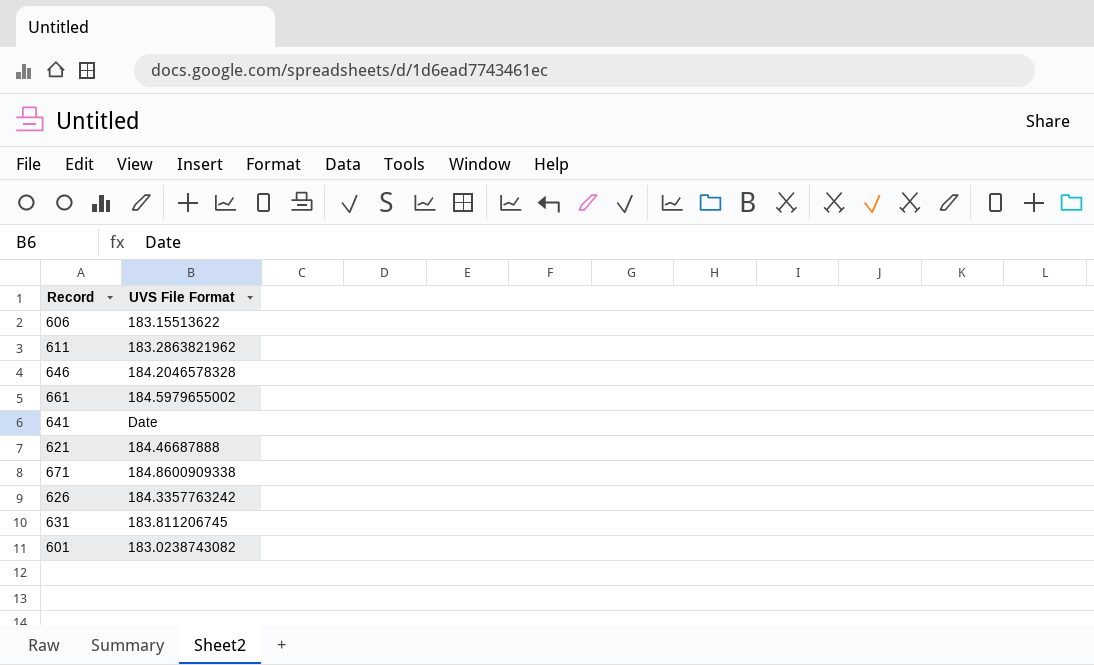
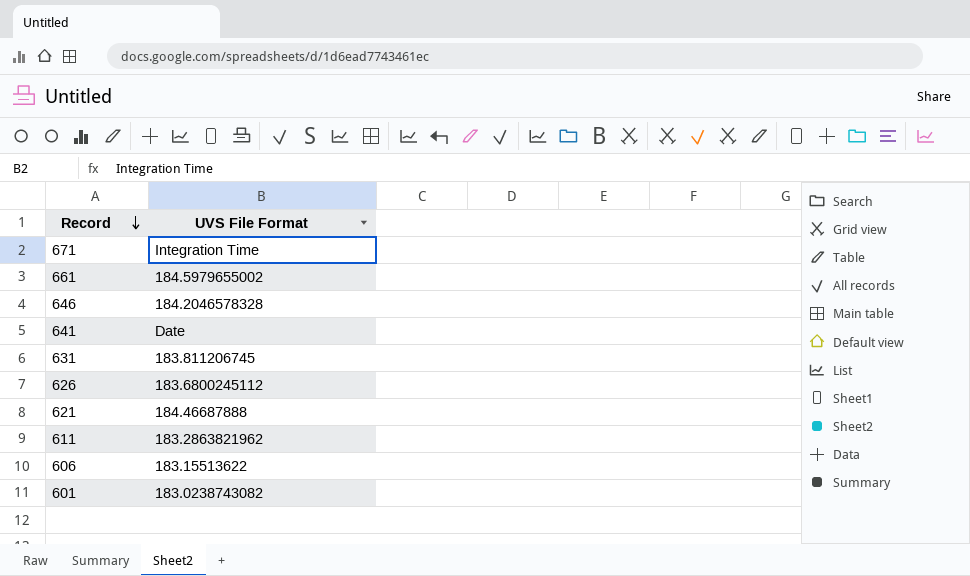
row order: none -> Record descending
671 | UVS File Format: 184.8600909338 -> Integration Time
626 | UVS File Format: 184.3357763242 -> 183.6800245112

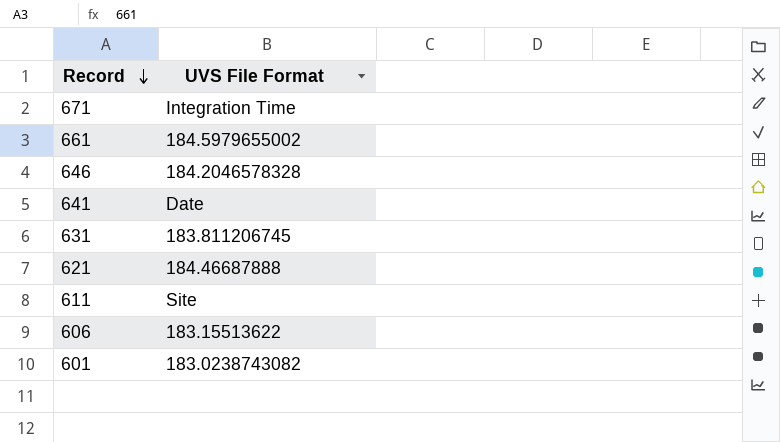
row 626: 183.6800245112 -> none
611 | UVS File Format: 183.2863821962 -> Site

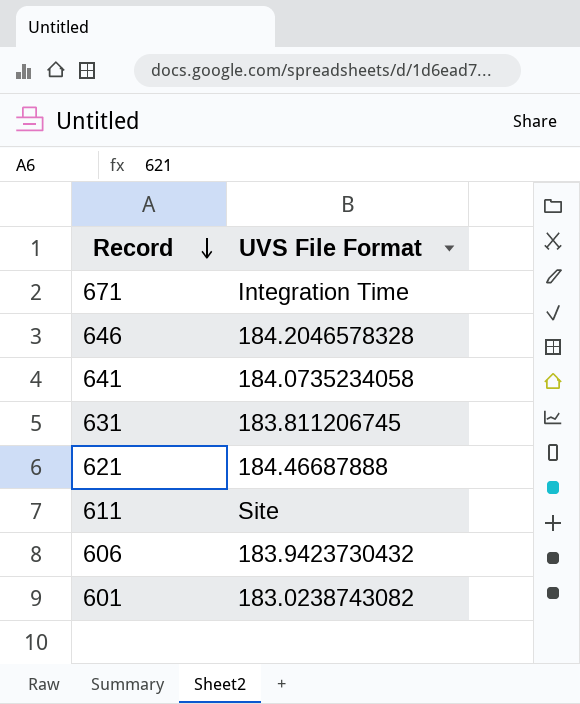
row 661: 184.5979655002 -> none
641 | UVS File Format: Date -> 184.0735234058
606 | UVS File Format: 183.15513622 -> 183.9423730432

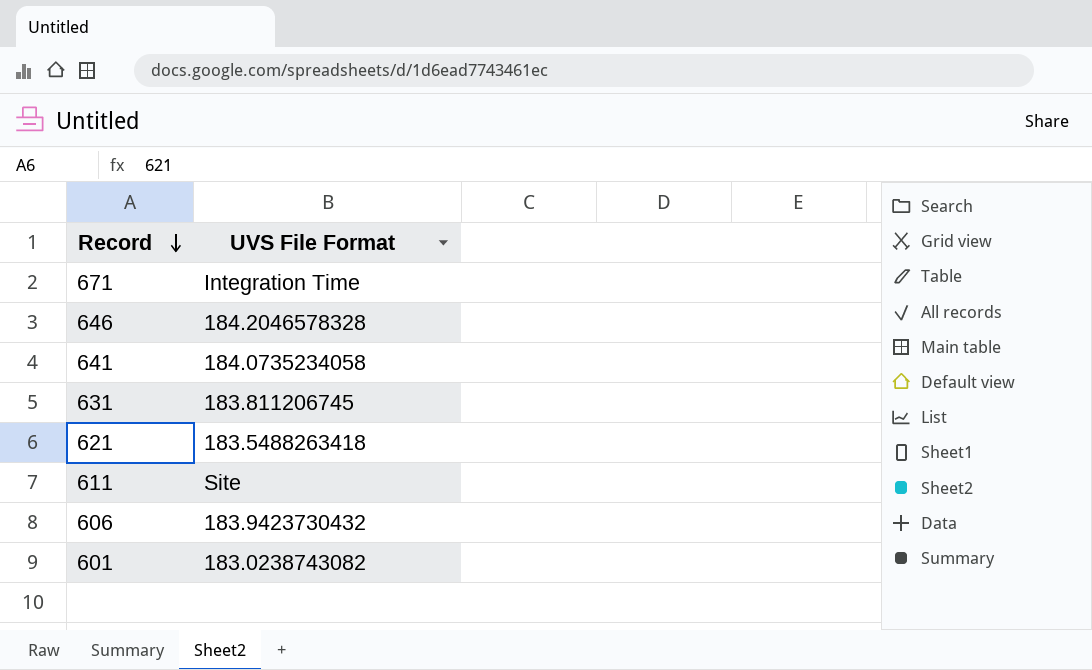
621 | UVS File Format: 184.46687888 -> 183.5488263418

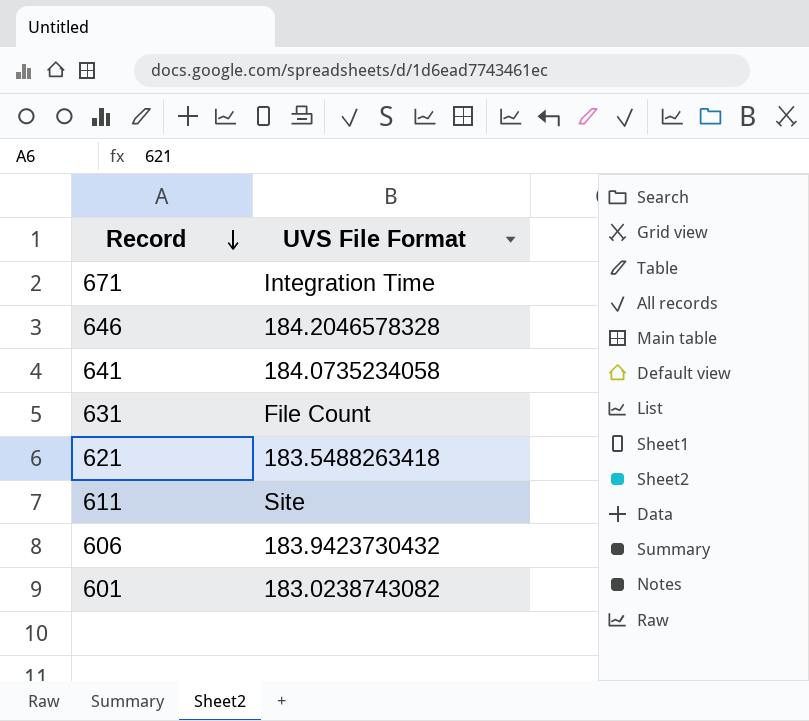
631 | UVS File Format: 183.811206745 -> File Count

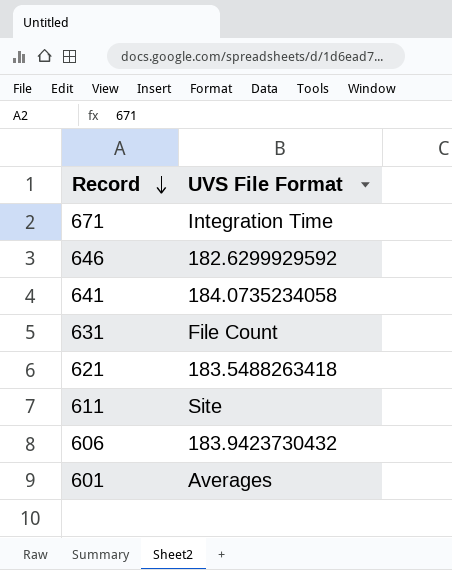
646 | UVS File Format: 184.2046578328 -> 182.6299929592
601 | UVS File Format: 183.0238743082 -> Averages

